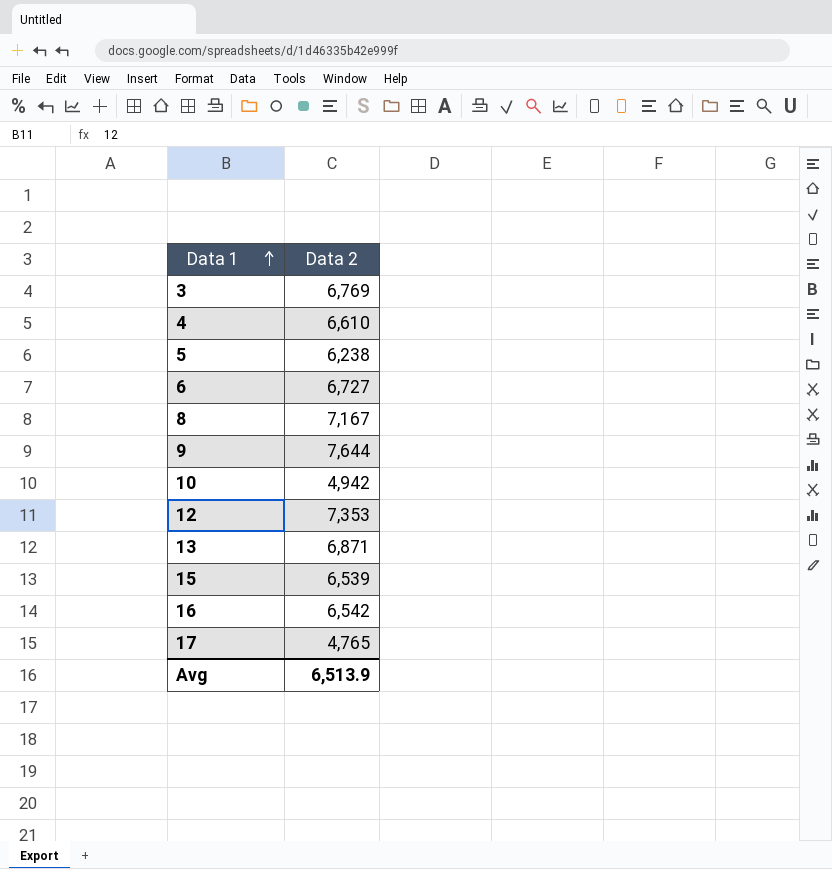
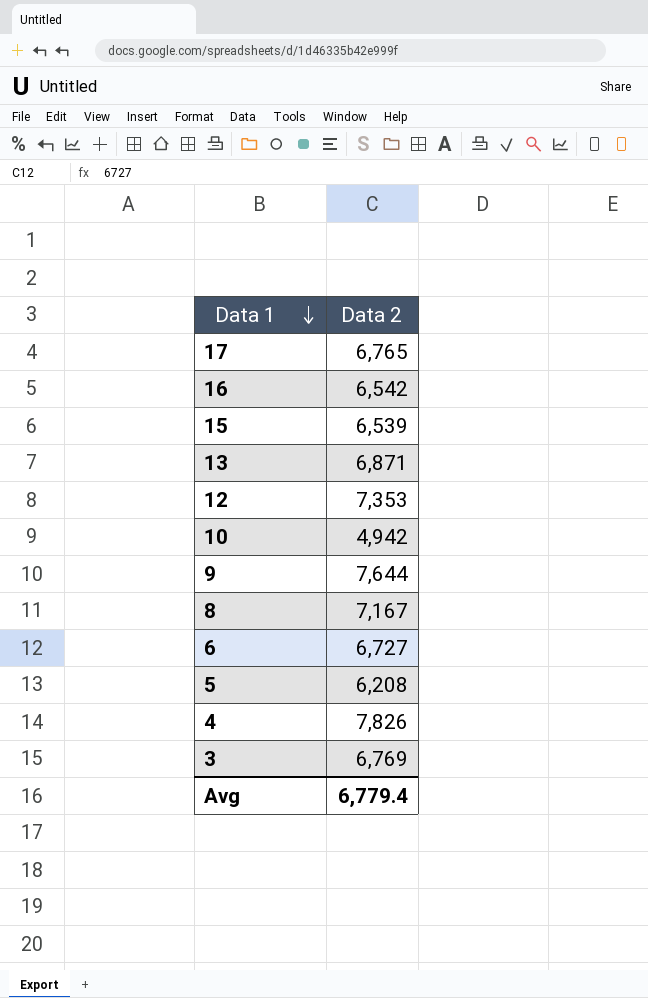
row order: Data 1 ascending -> Data 1 descending
17 | Data 2: 4,765 -> 6,765
5 | Data 2: 6,238 -> 6,208
4 | Data 2: 6,610 -> 7,826
Avg | Data 2: 6,513.9 -> 6,779.4

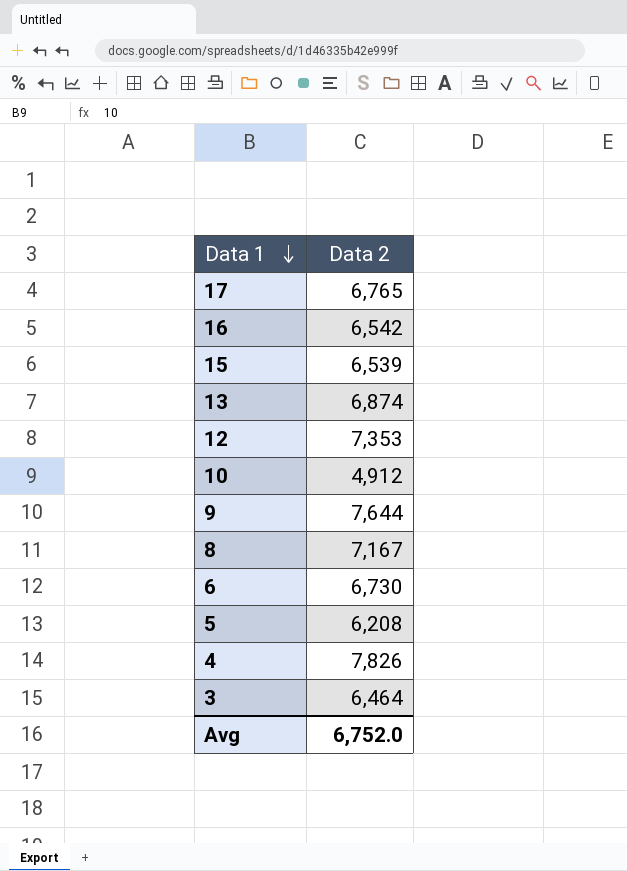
13 | Data 2: 6,871 -> 6,874
10 | Data 2: 4,942 -> 4,912
6 | Data 2: 6,727 -> 6,730
3 | Data 2: 6,769 -> 6,464
Avg | Data 2: 6,779.4 -> 6,752.0

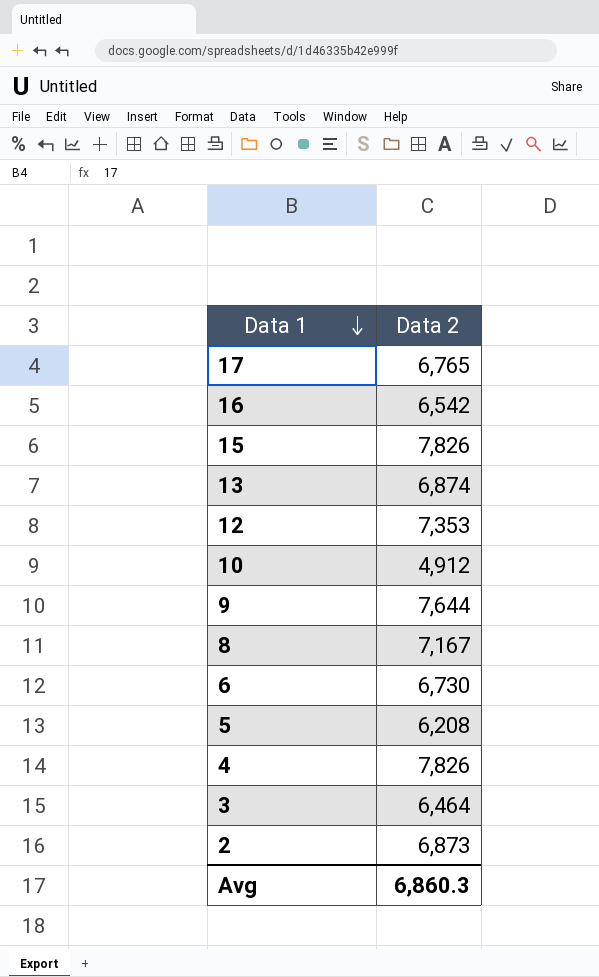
15 | Data 2: 6,539 -> 7,826
row 2: none -> 6,873
Avg | Data 2: 6,752.0 -> 6,860.3

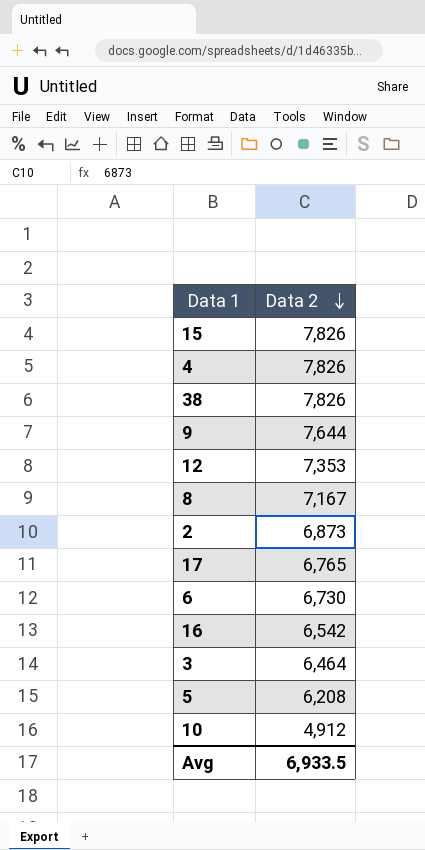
row order: Data 1 descending -> Data 2 descending
row 13: 6,874 -> none
row 38: none -> 7,826
Avg | Data 2: 6,860.3 -> 6,933.5

